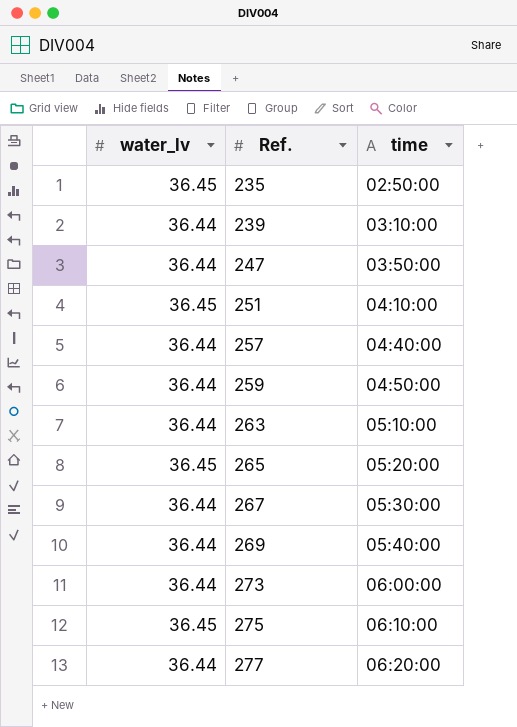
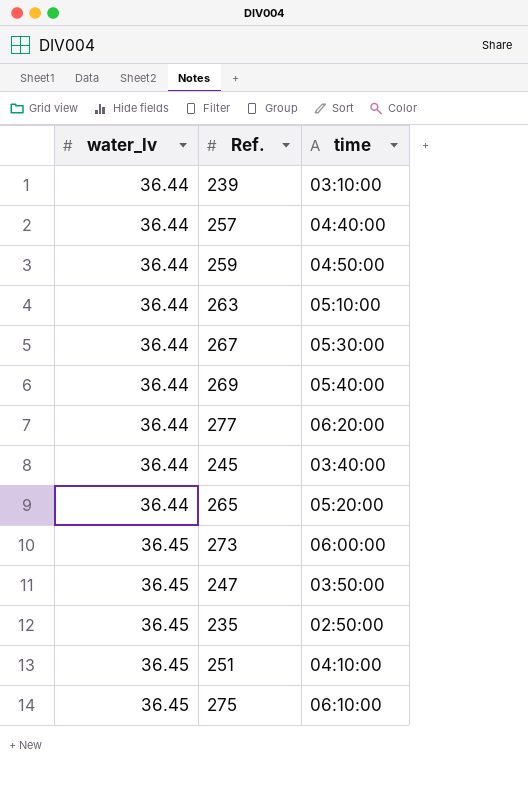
row order: Ref. ascending -> water_lv ascending
row 245: none -> 36.44 | 03:40:00
265 | water_lv: 36.45 -> 36.44
273 | water_lv: 36.44 -> 36.45
247 | water_lv: 36.44 -> 36.45

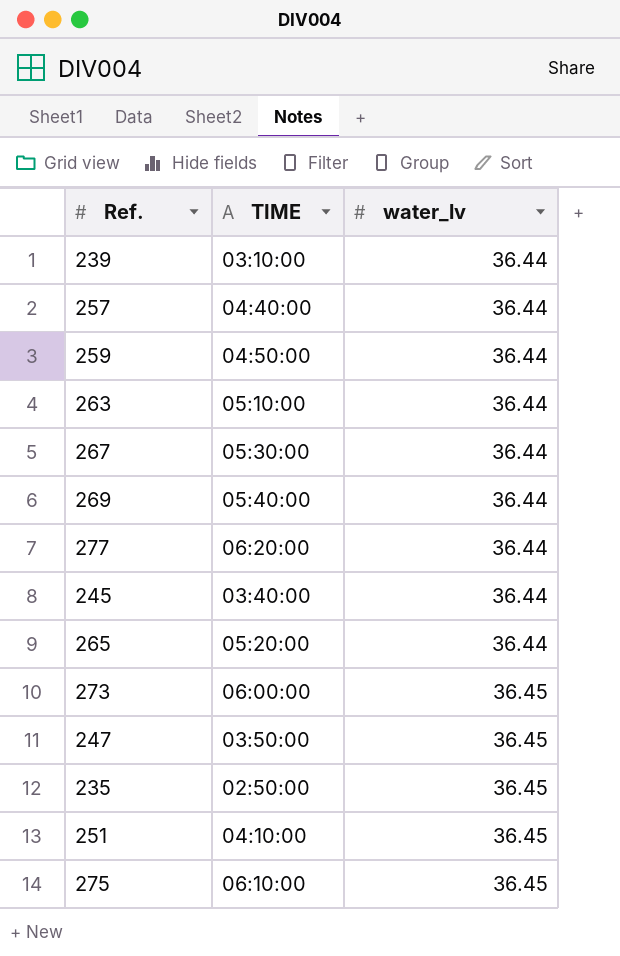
column name: time -> TIME
column water_lv | position: 1 -> 3

